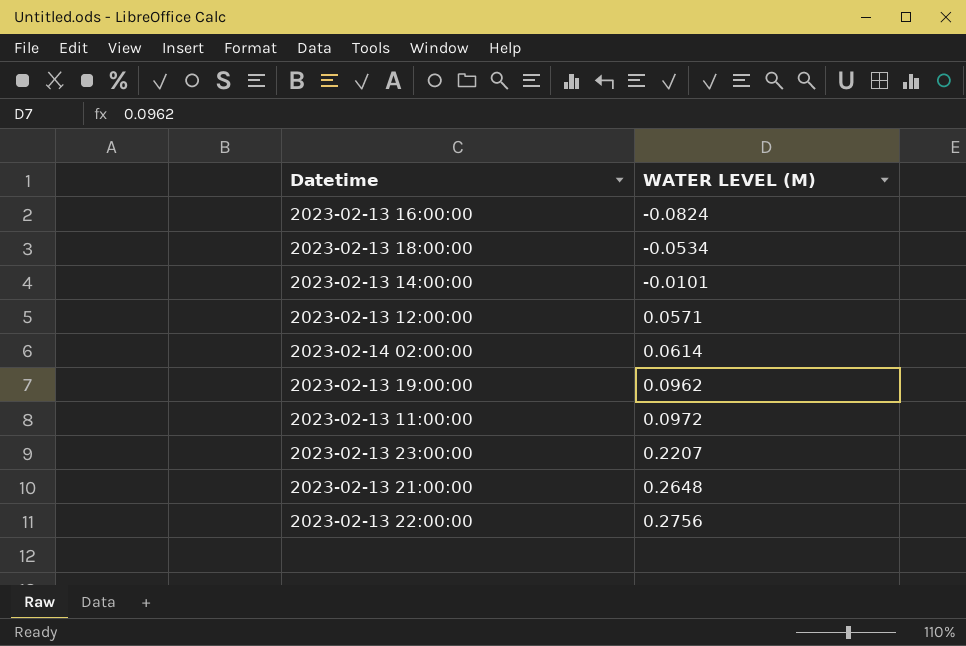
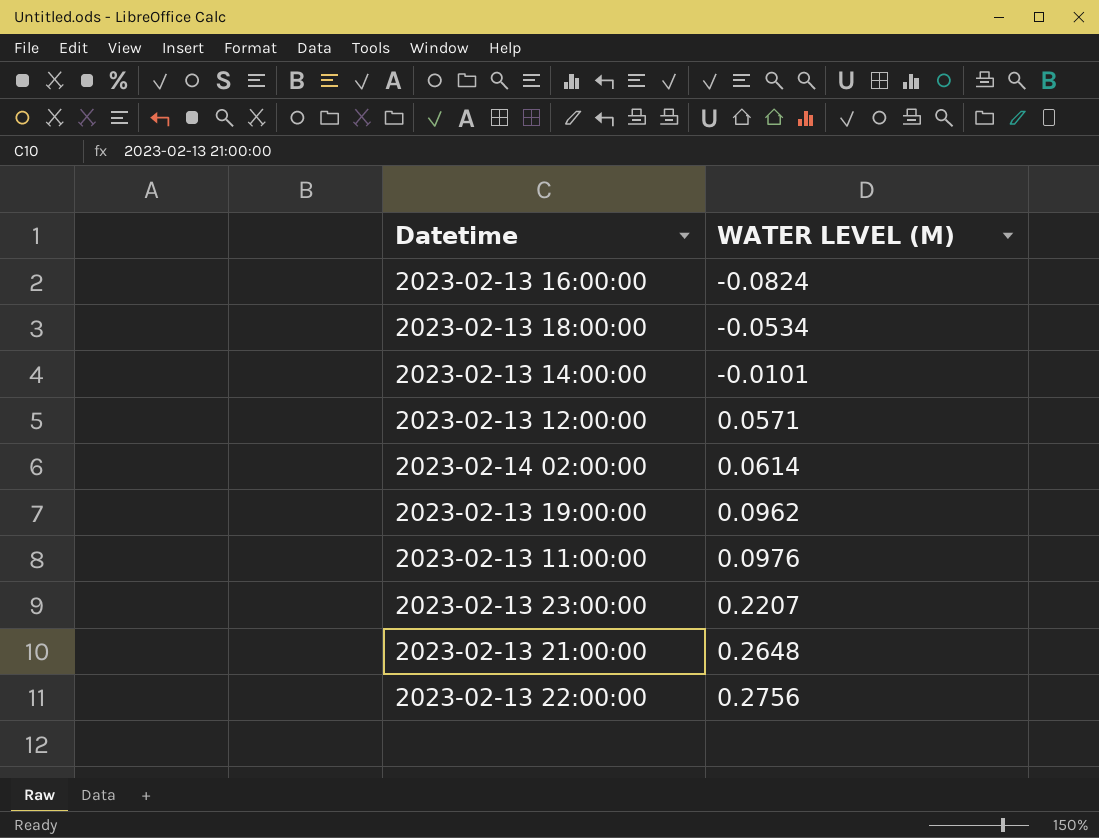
2023-02-13 11:00:00 | WATER LEVEL (M): 0.0972 -> 0.0976

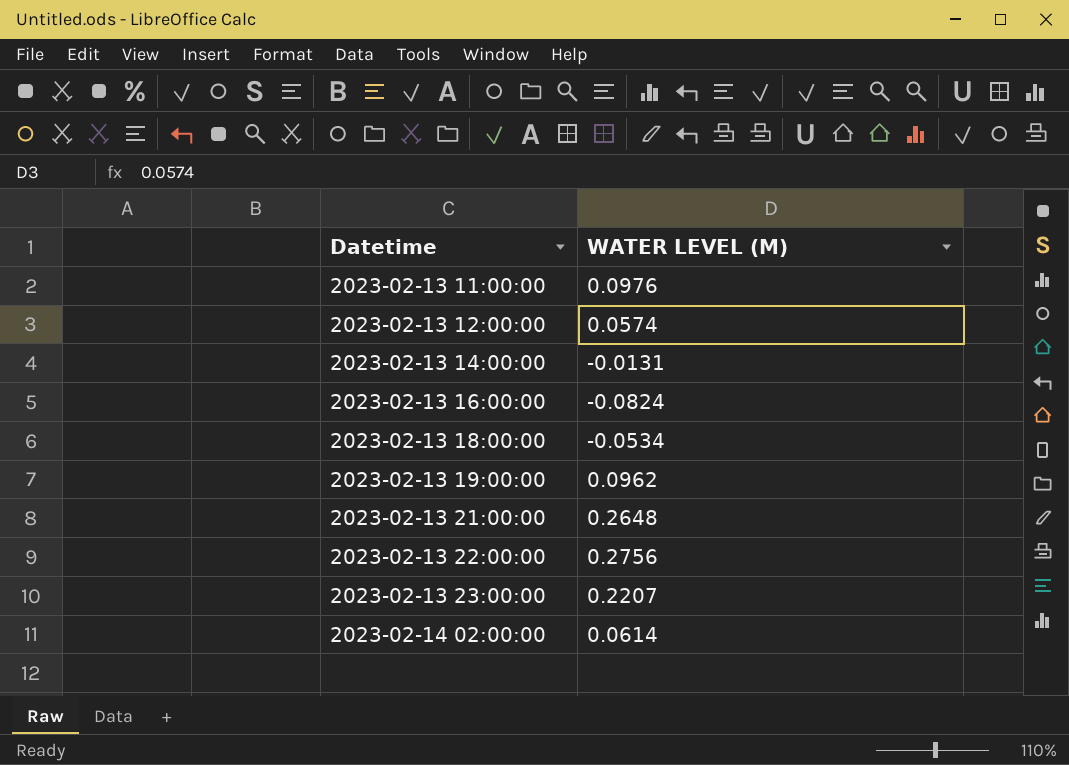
row order: WATER LEVEL (M) ascending -> Datetime ascending
2023-02-13 12:00:00 | WATER LEVEL (M): 0.0571 -> 0.0574
2023-02-13 14:00:00 | WATER LEVEL (M): -0.0101 -> -0.0131

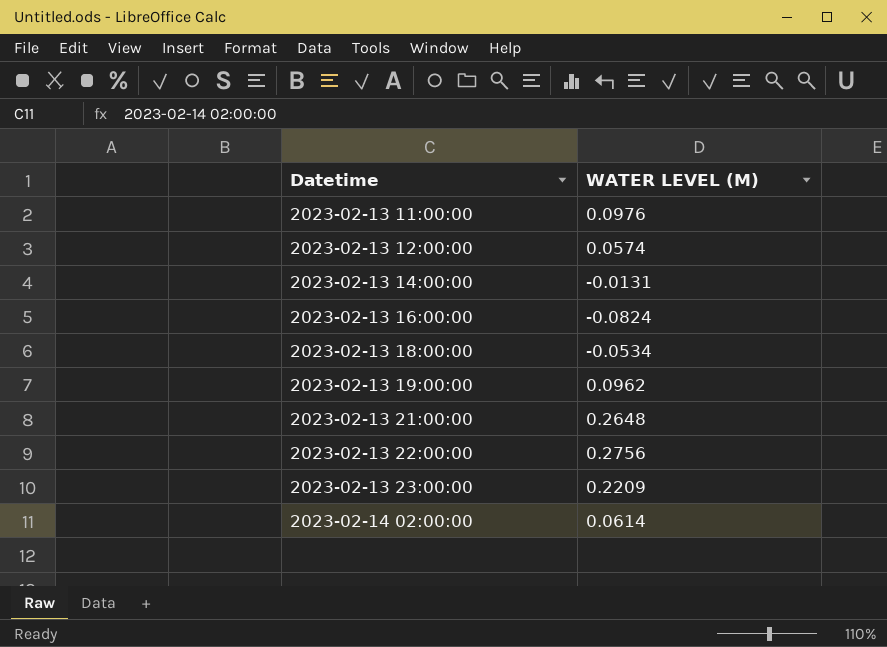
2023-02-13 23:00:00 | WATER LEVEL (M): 0.2207 -> 0.2209

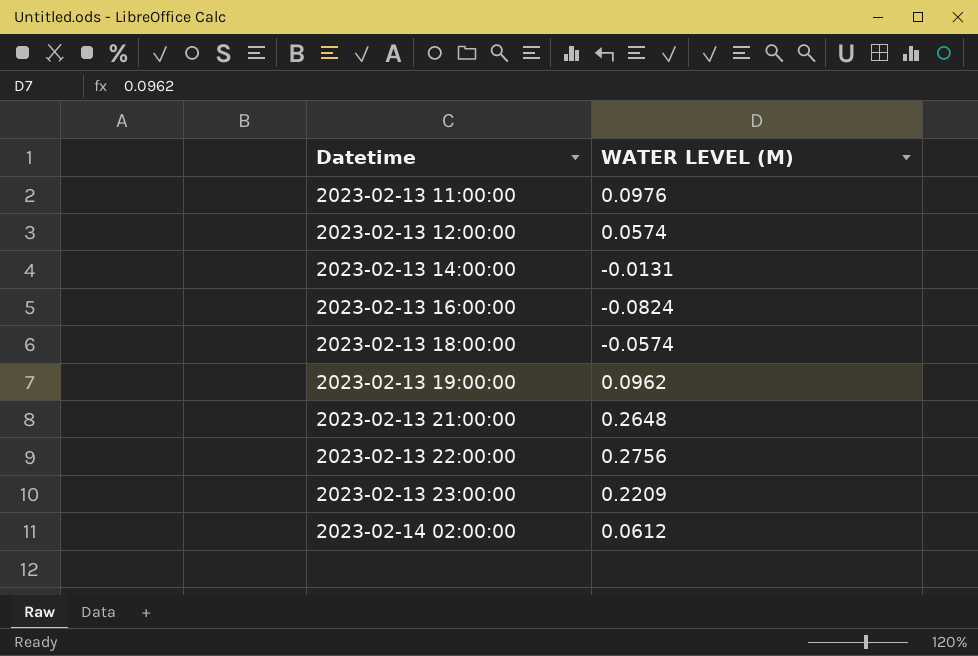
2023-02-13 18:00:00 | WATER LEVEL (M): -0.0534 -> -0.0574
2023-02-14 02:00:00 | WATER LEVEL (M): 0.0614 -> 0.0612

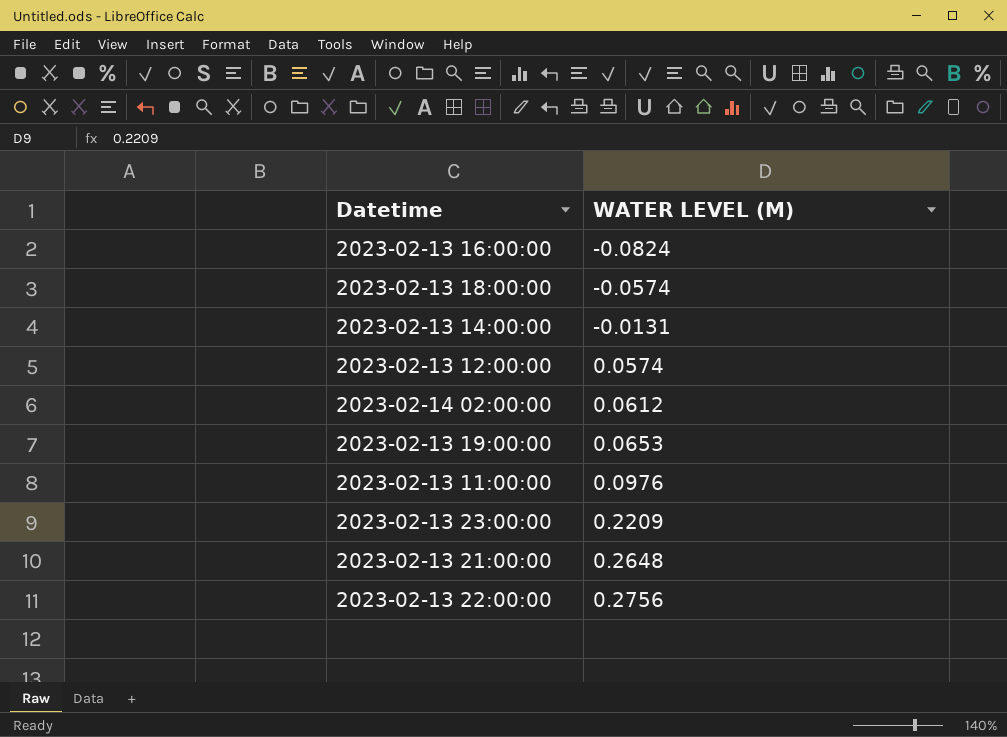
row order: Datetime ascending -> WATER LEVEL (M) ascending
2023-02-13 19:00:00 | WATER LEVEL (M): 0.0962 -> 0.0653

